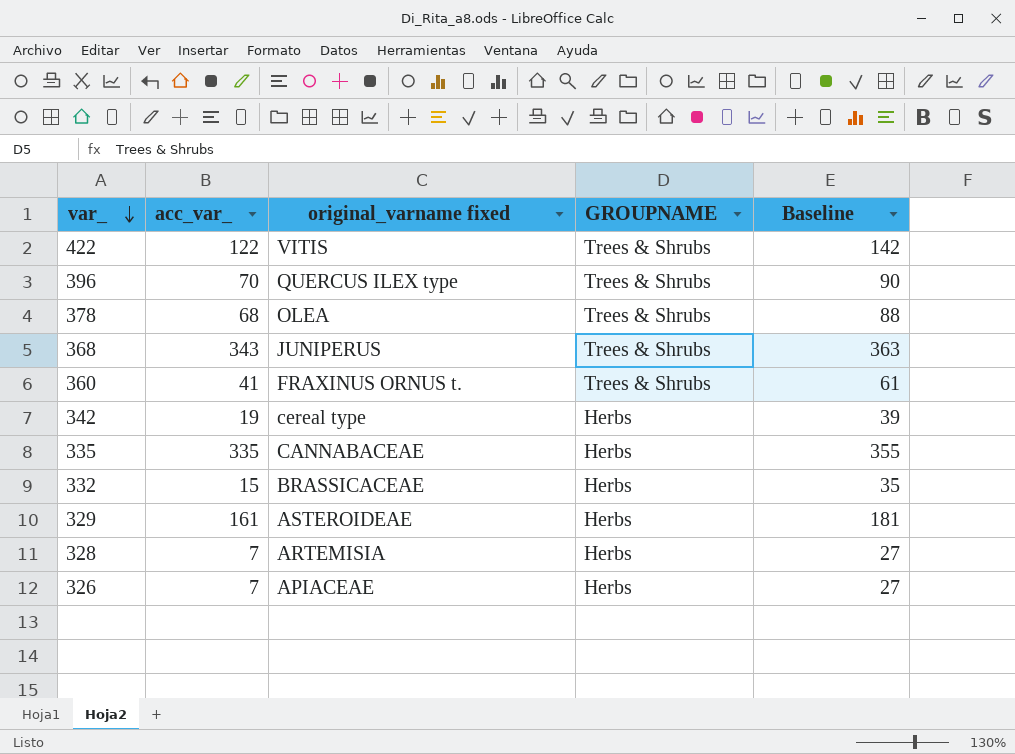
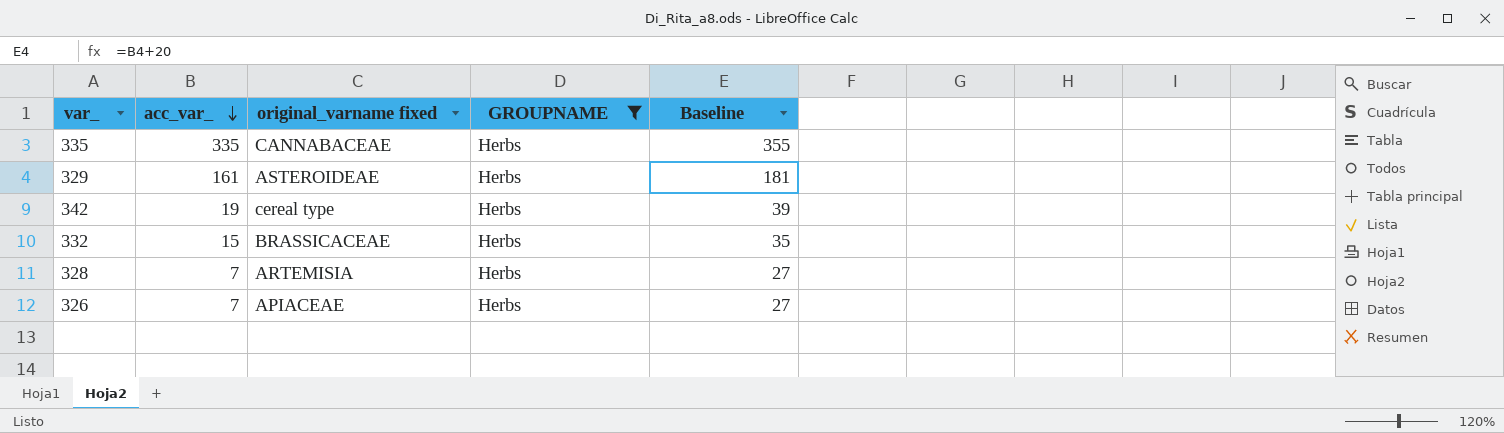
filter: none -> GROUPNAME = Herbs
row order: var_ descending -> acc_var_ descending

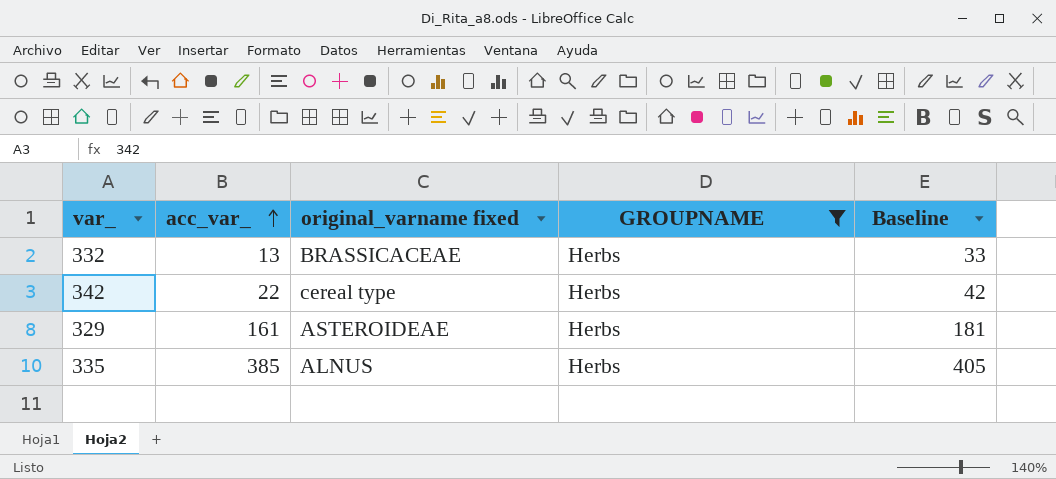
row order: acc_var_ descending -> acc_var_ ascending
row 328: 7 | ARTEMISIA | Herbs | 27 -> none
row 326: 7 | APIACEAE | Herbs | 27 -> none
332 | acc_var_: 15 -> 13
332 | Baseline: 35 -> 33
342 | acc_var_: 19 -> 22
342 | Baseline: 39 -> 42
335 | acc_var_: 335 -> 385
335 | original_varname fixed: CANNABACEAE -> ALNUS
335 | Baseline: 355 -> 405

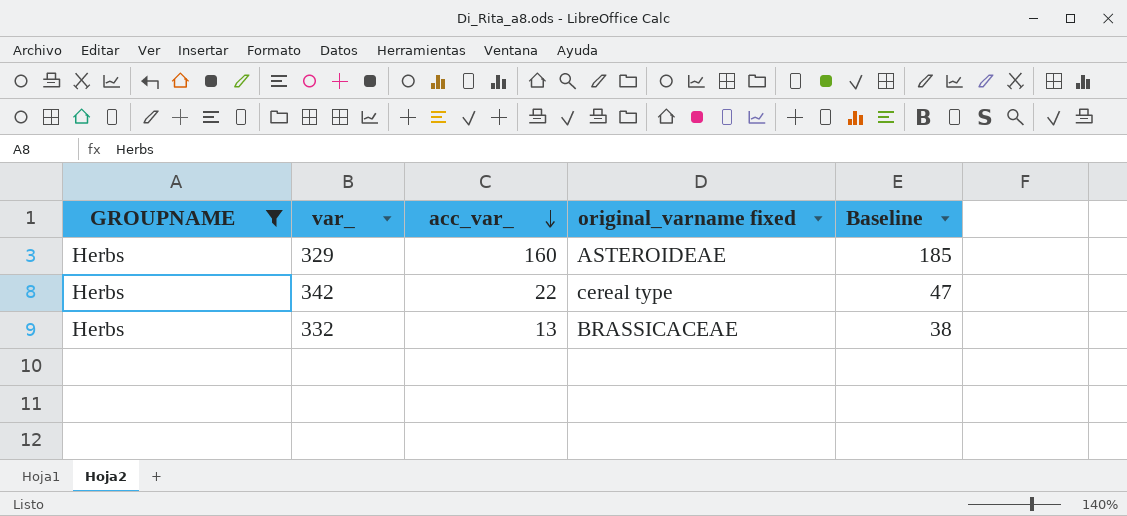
row order: acc_var_ ascending -> acc_var_ descending
column GROUPNAME | position: 4 -> 1
column Baseline | formula: [acc_var_] + 20 -> [acc_var_] + 25
row 335: 385 | ALNUS | Herbs | 405 -> none
329 | acc_var_: 161 -> 160

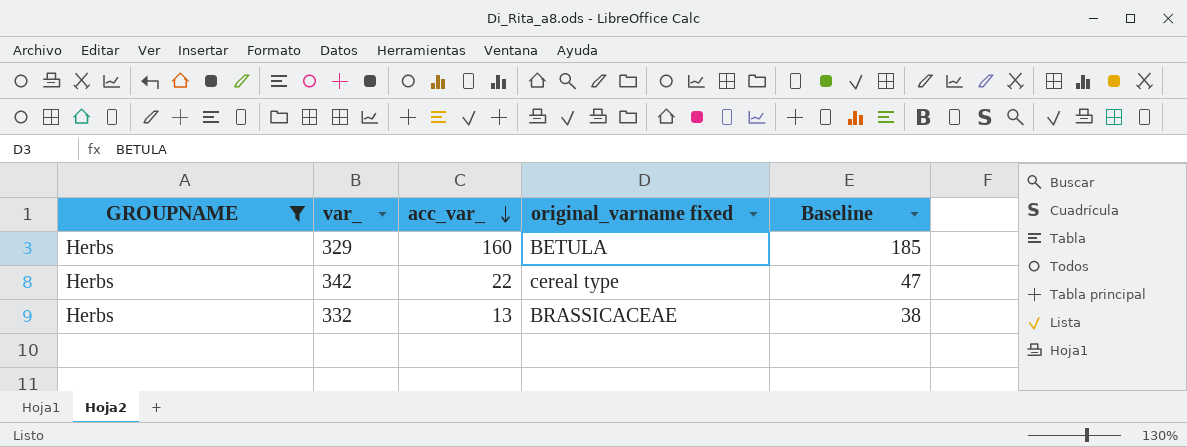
329 | original_varname fixed: ASTEROIDEAE -> BETULA

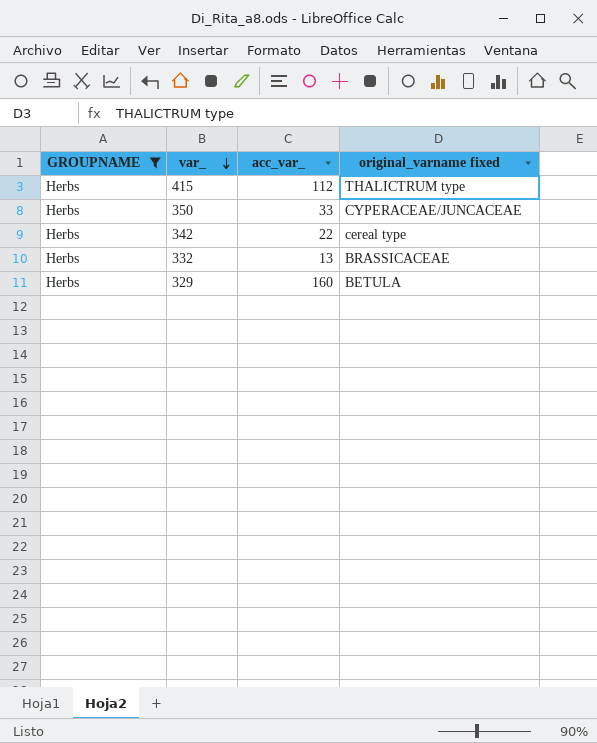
row order: acc_var_ descending -> var_ descending
column Baseline | formula: [acc_var_] + 25 -> none
row 415: none -> Herbs | 112 | THALICTRUM type
row 350: none -> Herbs | 33 | CYPERACEAE/JUNCACEAE

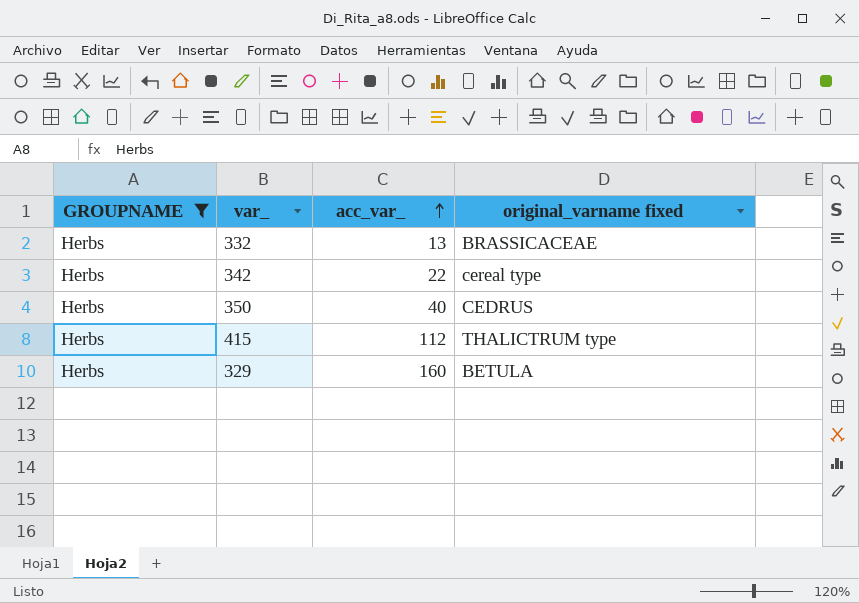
row order: var_ descending -> acc_var_ ascending
350 | acc_var_: 33 -> 40
350 | original_varname fixed: CYPERACEAE/JUNCACEAE -> CEDRUS

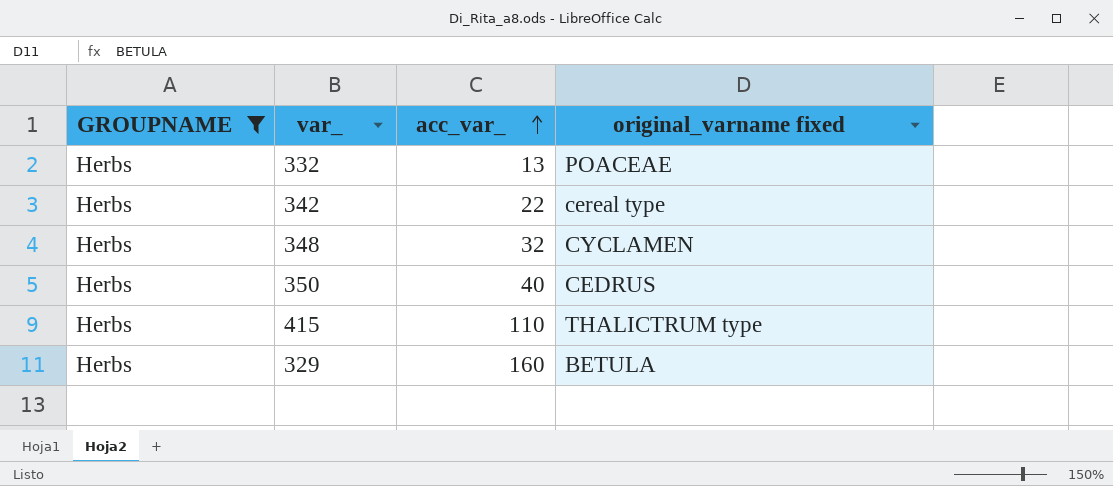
332 | original_varname fixed: BRASSICACEAE -> POACEAE
row 348: none -> Herbs | 32 | CYCLAMEN
415 | acc_var_: 112 -> 110

